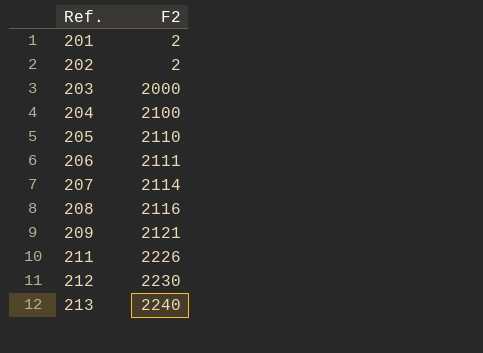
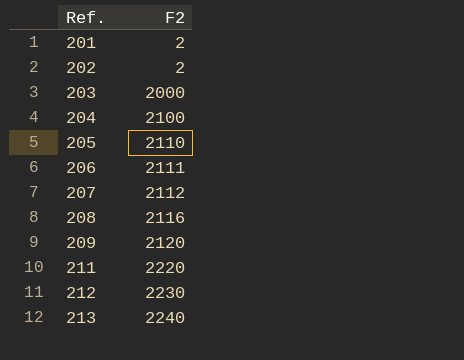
207 | F2: 2114 -> 2112
209 | F2: 2121 -> 2120
211 | F2: 2226 -> 2220

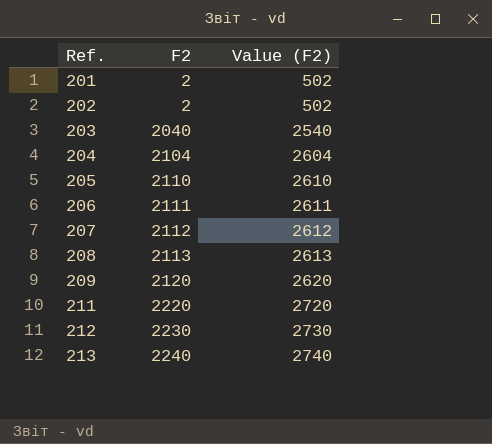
column Value (F2) | formula: none -> [F2] + 500
203 | F2: 2000 -> 2040
204 | F2: 2100 -> 2104
208 | F2: 2116 -> 2113

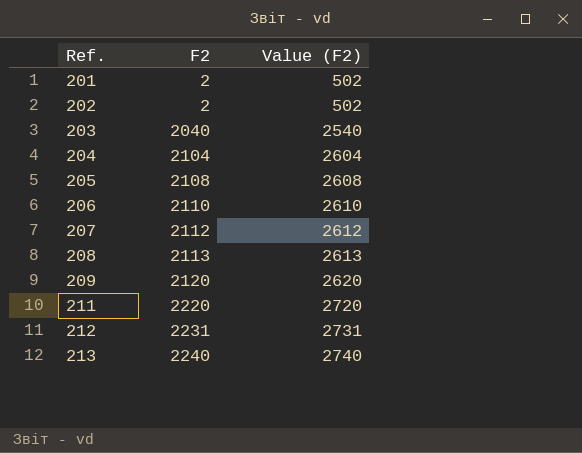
205 | F2: 2110 -> 2108
205 | Value (F2): 2610 -> 2608
206 | F2: 2111 -> 2110
206 | Value (F2): 2611 -> 2610
212 | F2: 2230 -> 2231
212 | Value (F2): 2730 -> 2731

